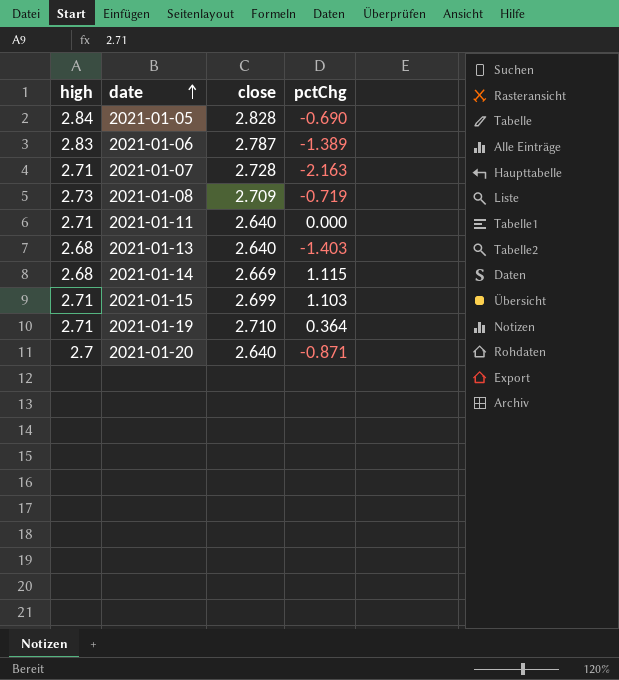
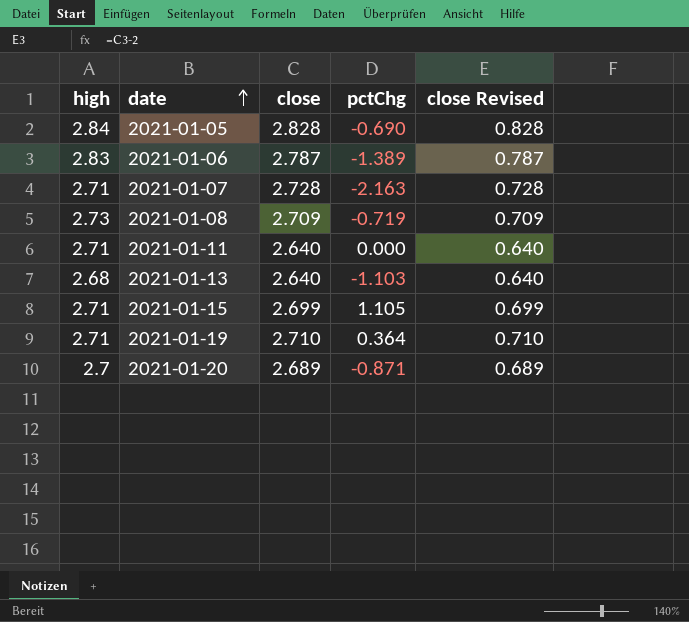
column close Revised | formula: none -> [close] - 2
row 2021-01-14: 2.68 | 2.669 | 1.115 -> none
2021-01-13 | pctChg: -1.403 -> -1.103
2021-01-15 | pctChg: 1.103 -> 1.105
2021-01-20 | close: 2.640 -> 2.689

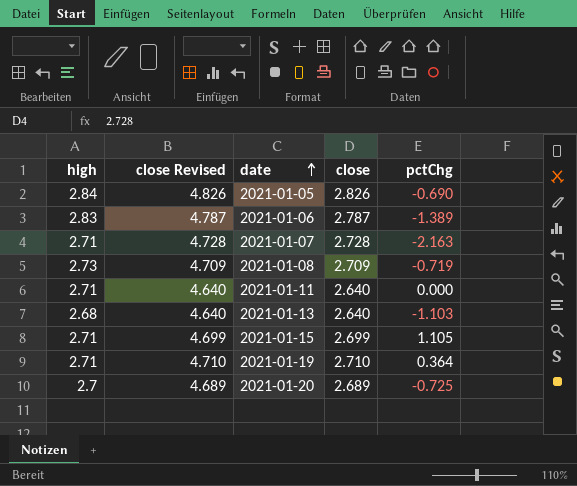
column close Revised | formula: [close] - 2 -> [close] + 2
column close Revised | position: 5 -> 2
2021-01-05 | close: 2.828 -> 2.826
2021-01-20 | pctChg: -0.871 -> -0.725

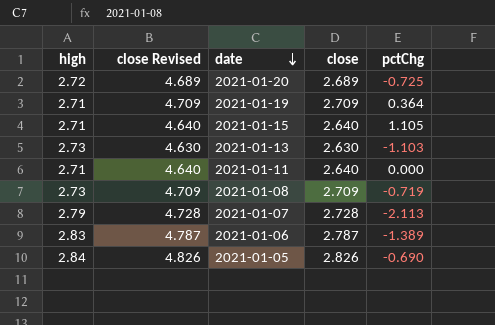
row order: date ascending -> date descending
2021-01-20 | high: 2.7 -> 2.72
2021-01-19 | close Revised: 4.710 -> 4.709
2021-01-19 | close: 2.710 -> 2.709
2021-01-15 | close Revised: 4.699 -> 4.640
2021-01-15 | close: 2.699 -> 2.640
2021-01-13 | high: 2.68 -> 2.73
2021-01-13 | close Revised: 4.640 -> 4.630
2021-01-13 | close: 2.640 -> 2.630
2021-01-07 | high: 2.71 -> 2.79
2021-01-07 | pctChg: -2.163 -> -2.113

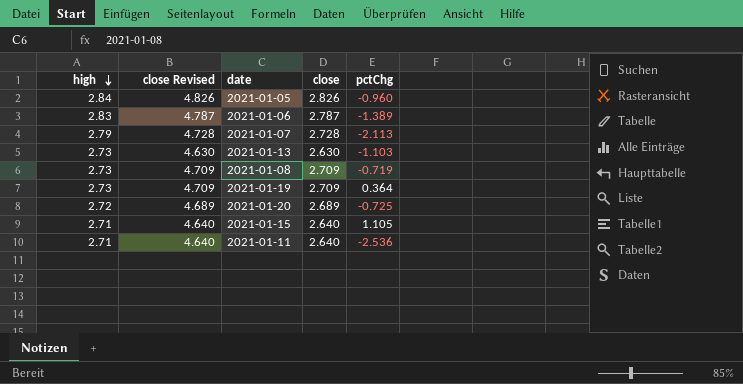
row order: date descending -> high descending
2021-01-05 | pctChg: -0.690 -> -0.960
2021-01-19 | high: 2.71 -> 2.73
2021-01-11 | pctChg: 0.000 -> -2.536

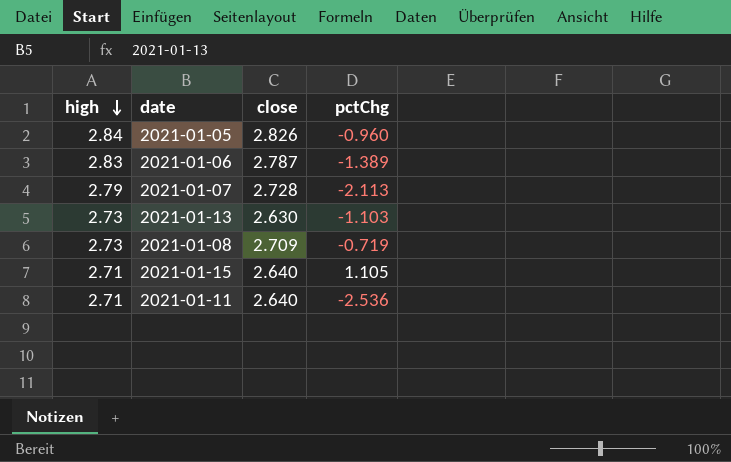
column close Revised | formula: [close] + 2 -> none
row 2021-01-19: 2.73 | 4.709 | 2.709 | 0.364 -> none
row 2021-01-20: 2.72 | 4.689 | 2.689 | -0.725 -> none

